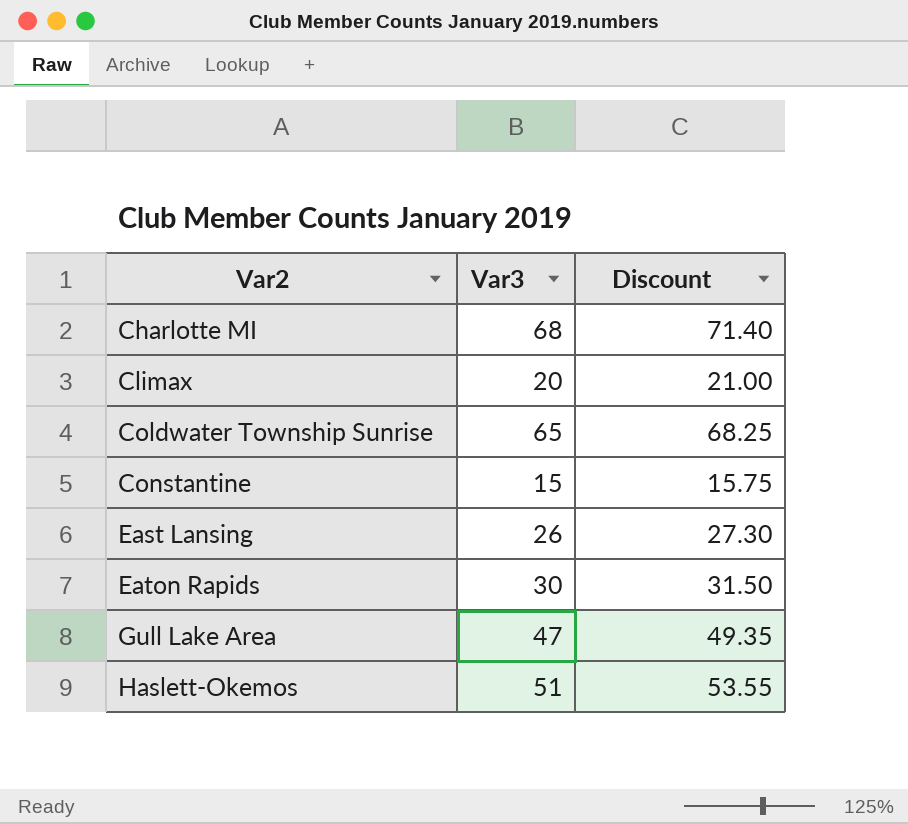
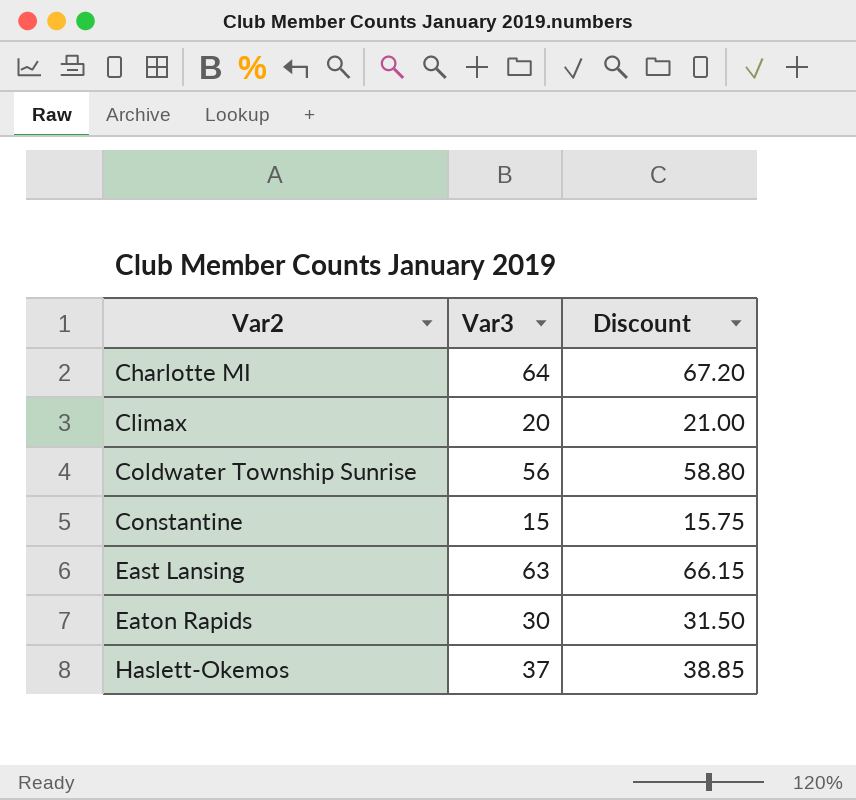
row Gull Lake Area: 47 | 49.35 -> none
Charlotte MI | Var3: 68 -> 64
Charlotte MI | Discount: 71.40 -> 67.20
Coldwater Township Sunrise | Var3: 65 -> 56
Coldwater Township Sunrise | Discount: 68.25 -> 58.80
East Lansing | Var3: 26 -> 63
East Lansing | Discount: 27.30 -> 66.15
Haslett-Okemos | Var3: 51 -> 37
Haslett-Okemos | Discount: 53.55 -> 38.85

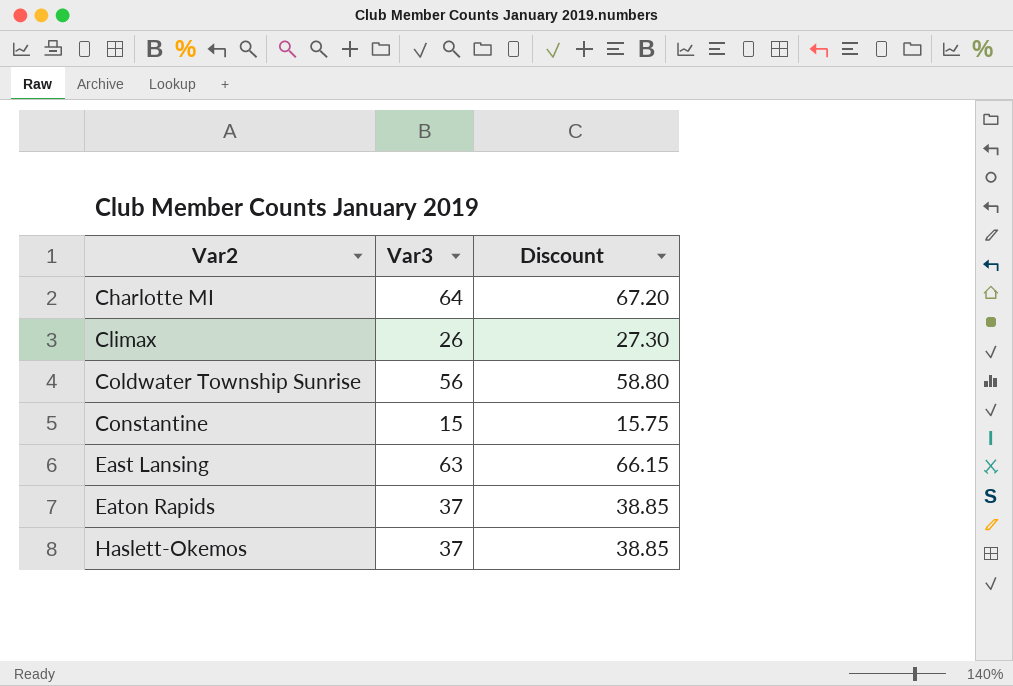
Climax | Var3: 20 -> 26
Climax | Discount: 21.00 -> 27.30
Eaton Rapids | Var3: 30 -> 37
Eaton Rapids | Discount: 31.50 -> 38.85

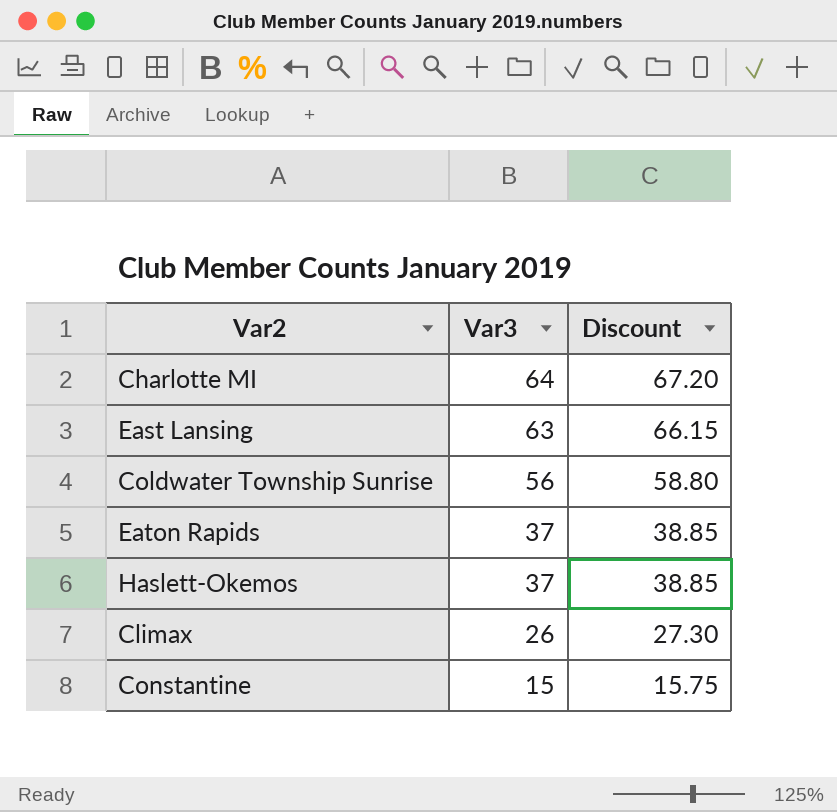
row order: Var2 ascending -> Var3 descending

